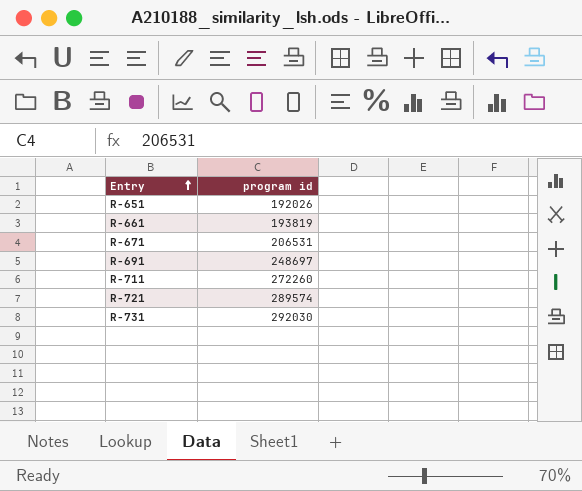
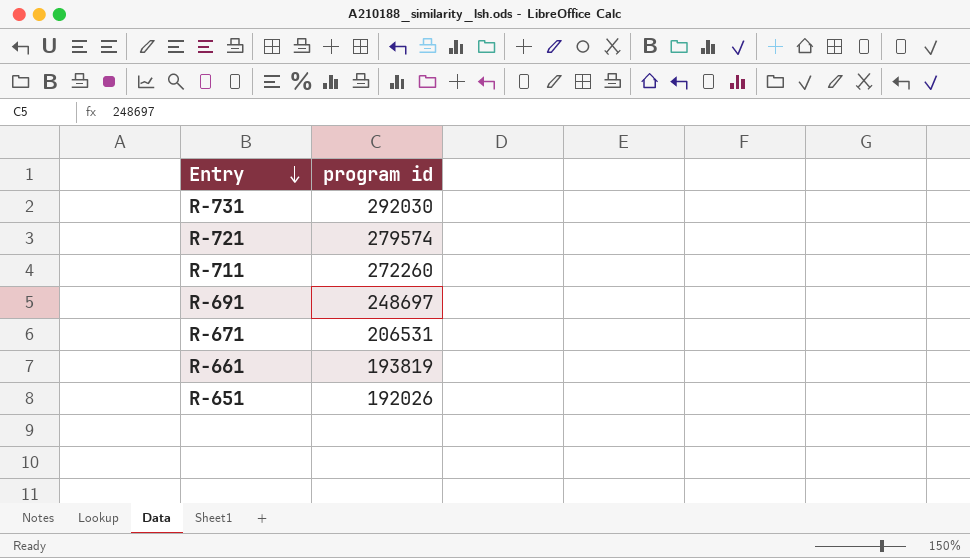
row order: Entry ascending -> Entry descending
R-721 | program id: 289574 -> 279574

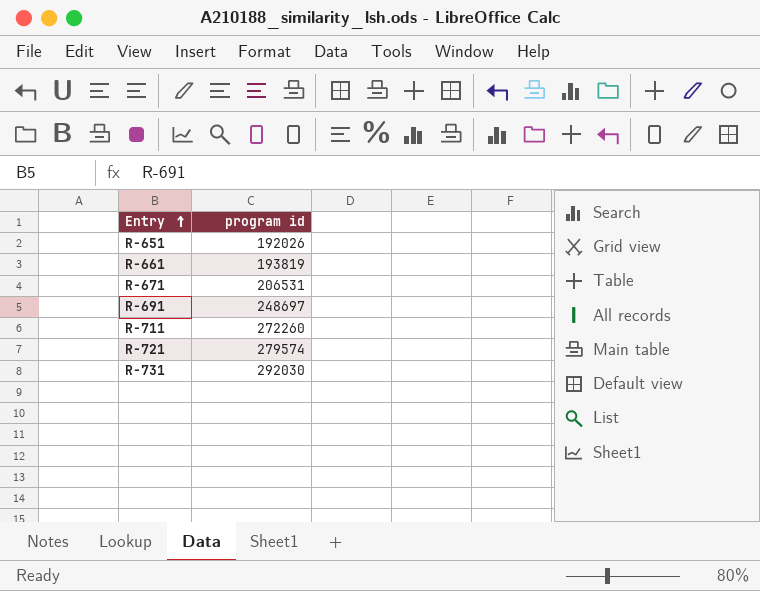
row order: Entry descending -> Entry ascending

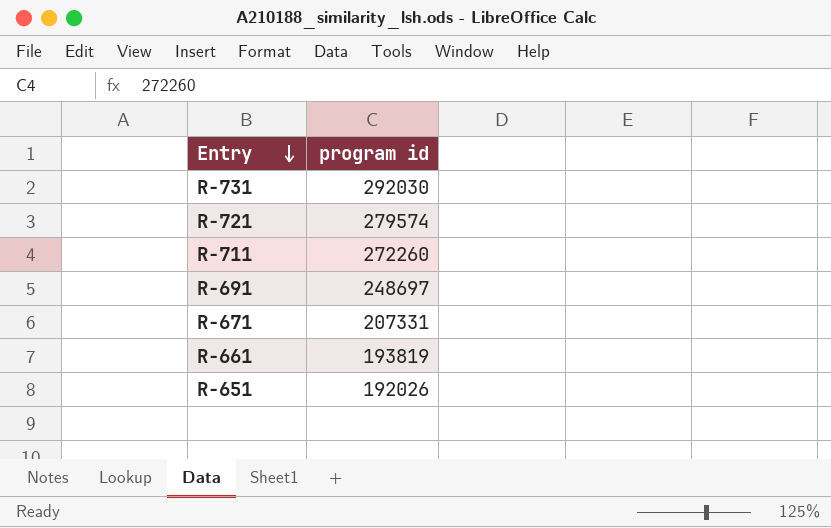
row order: Entry ascending -> Entry descending
R-671 | program id: 206531 -> 207331

